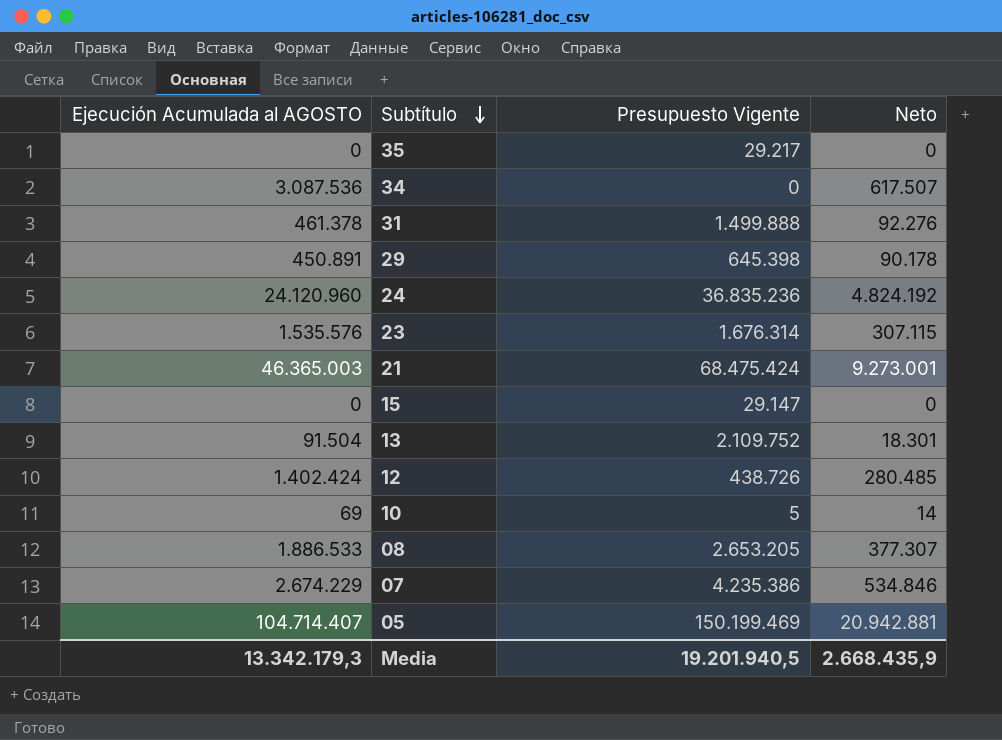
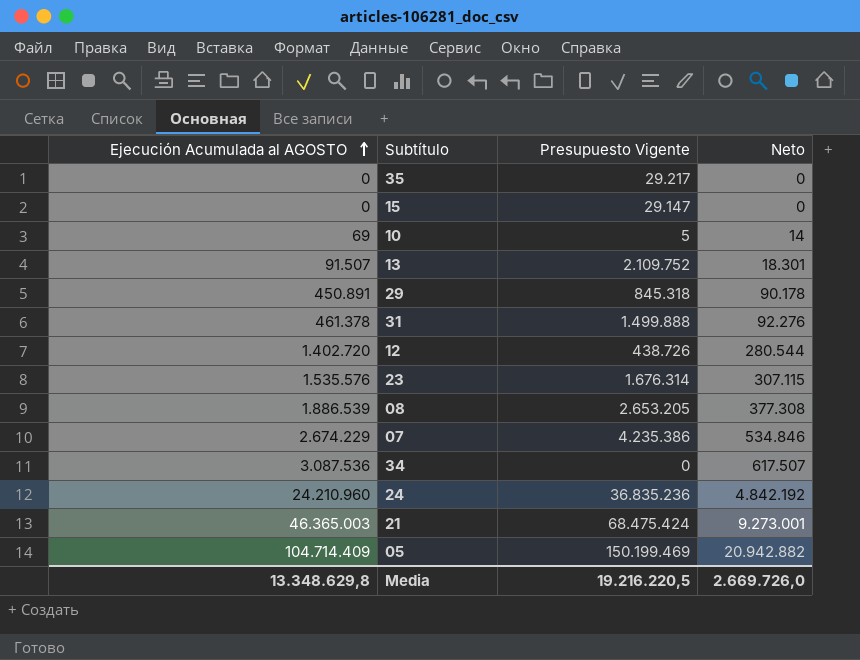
row order: Subtítulo descending -> Ejecución Acumulada al AGOSTO ascending
13 | Ejecución Acumulada al AGOSTO: 91.504 -> 91.507
29 | Presupuesto Vigente: 645.398 -> 845.318
12 | Ejecución Acumulada al AGOSTO: 1.402.424 -> 1.402.720
12 | Neto: 280.485 -> 280.544
08 | Ejecución Acumulada al AGOSTO: 1.886.533 -> 1.886.539
08 | Neto: 377.307 -> 377.308
24 | Ejecución Acumulada al AGOSTO: 24.120.960 -> 24.210.960
24 | Neto: 4.824.192 -> 4.842.192
05 | Ejecución Acumulada al AGOSTO: 104.714.407 -> 104.714.409
05 | Neto: 20.942.881 -> 20.942.882
Media | Ejecución Acumulada al AGOSTO: 13.342.179,3 -> 13.348.629,8
Media | Presupuesto Vigente: 19.201.940,5 -> 19.216.220,5
Media | Neto: 2.668.435,9 -> 2.669.726,0

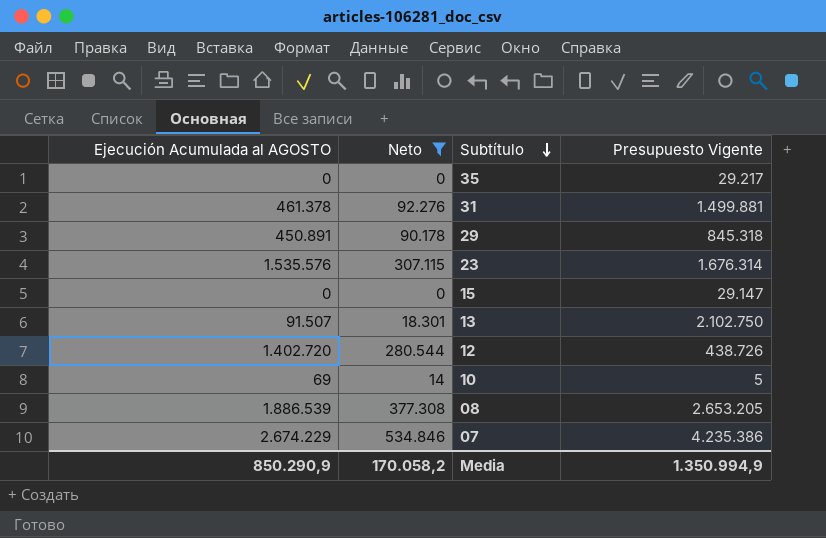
filter: none -> Neto <= 534.846
row order: Ejecución Acumulada al AGOSTO ascending -> Subtítulo descending
column Neto | position: 4 -> 2
31 | Presupuesto Vigente: 1.499.888 -> 1.499.881
13 | Presupuesto Vigente: 2.109.752 -> 2.102.750
Media | Ejecución Acumulada al AGOSTO: 13.348.629,8 -> 850.290,9
Media | Neto: 2.669.726,0 -> 170.058,2
Media | Presupuesto Vigente: 19.216.220,5 -> 1.350.994,9

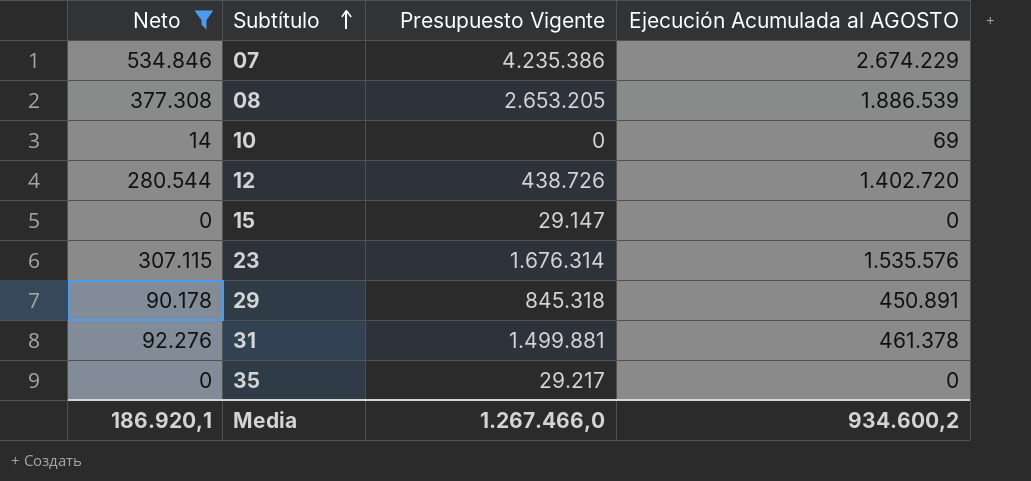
row order: Subtítulo descending -> Subtítulo ascending
column Ejecución Acumulada al AGOSTO | position: 1 -> 4
row 13: 91.507 | 18.301 | 2.102.750 -> none
10 | Presupuesto Vigente: 5 -> 0
Media | Neto: 170.058,2 -> 186.920,1
Media | Presupuesto Vigente: 1.350.994,9 -> 1.267.466,0
Media | Ejecución Acumulada al AGOSTO: 850.290,9 -> 934.600,2

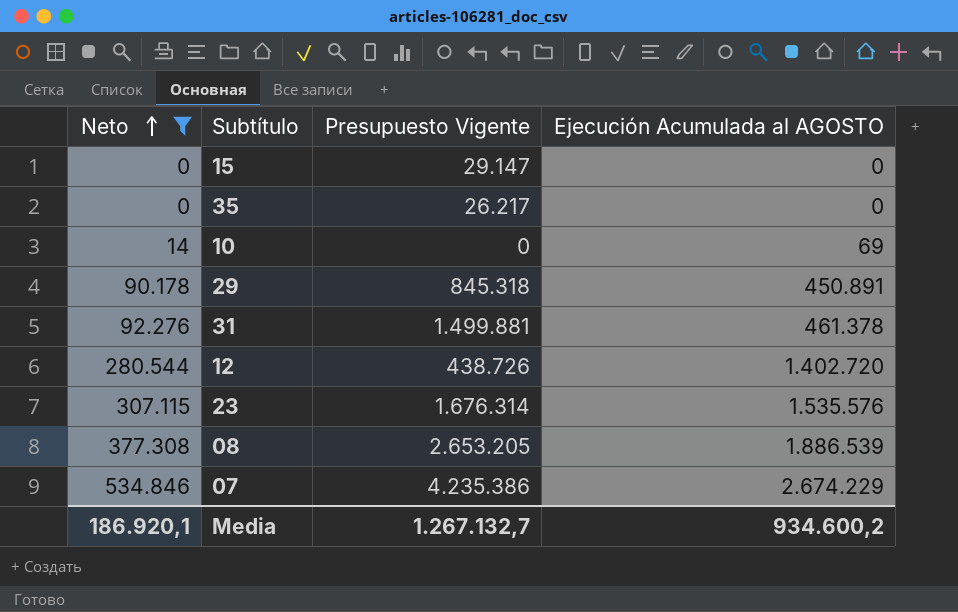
row order: Subtítulo ascending -> Neto ascending
35 | Presupuesto Vigente: 29.217 -> 26.217
Media | Presupuesto Vigente: 1.267.466,0 -> 1.267.132,7

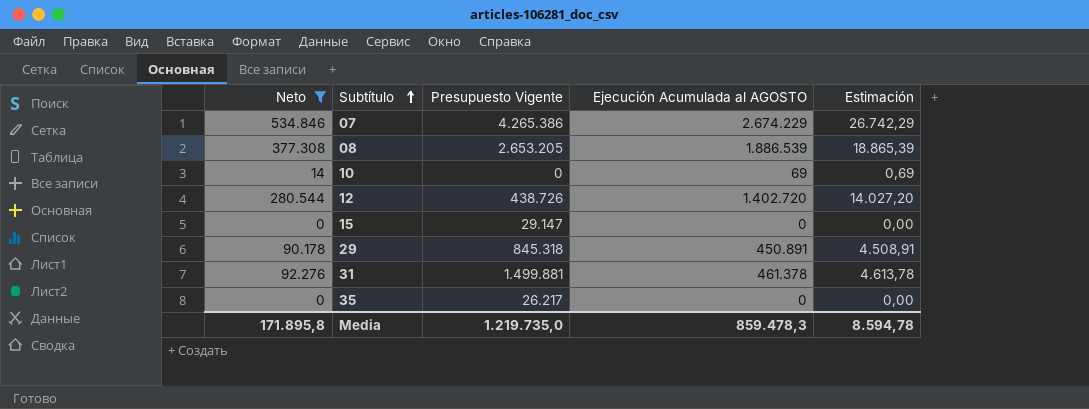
row order: Neto ascending -> Subtítulo ascending
column Estimación | formula: none -> [Ejecución Acumulada al AGOSTO] * 0,01
row 23: 307.115 | 1.676.314 | 1.535.576 -> none
07 | Presupuesto Vigente: 4.235.386 -> 4.265.386
Media | Neto: 186.920,1 -> 171.895,8
Media | Presupuesto Vigente: 1.267.132,7 -> 1.219.735,0
Media | Ejecución Acumulada al AGOSTO: 934.600,2 -> 859.478,3

